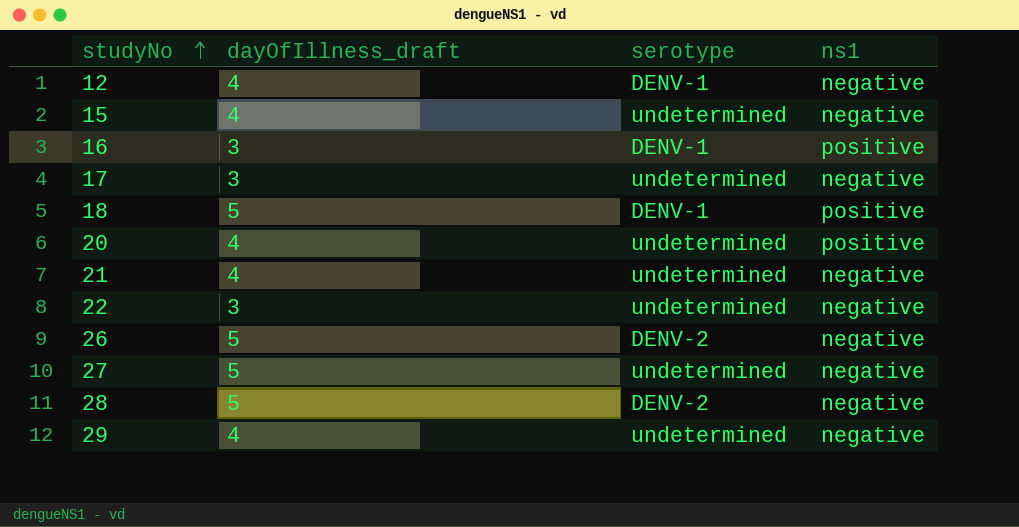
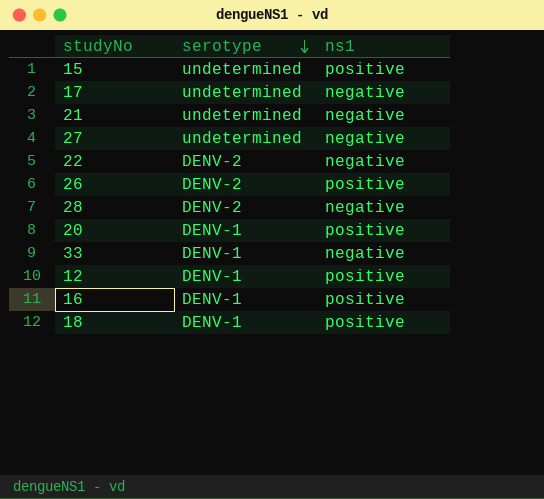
row order: studyNo ascending -> serotype descending
column dayOfIllness_draft | position: 2 -> none
row 29: 4 | undetermined | negative -> none
15 | ns1: negative -> positive
22 | serotype: undetermined -> DENV-2
26 | ns1: negative -> positive
20 | serotype: undetermined -> DENV-1
row 33: none -> DENV-1 | negative
12 | ns1: negative -> positive

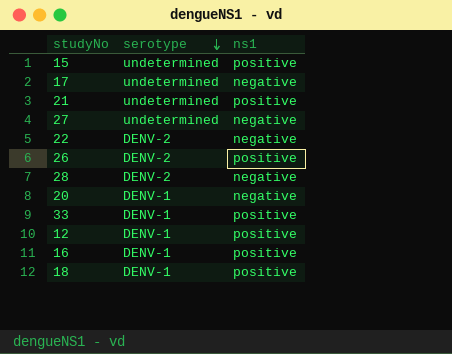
21 | ns1: negative -> positive
20 | ns1: positive -> negative
33 | ns1: negative -> positive

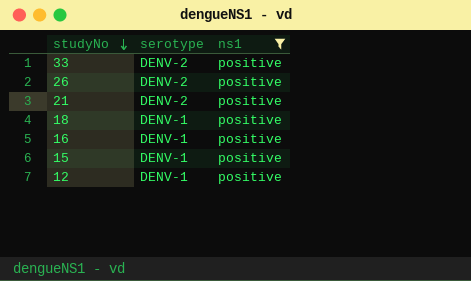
filter: none -> ns1 = positive
row order: serotype descending -> studyNo descending
33 | serotype: DENV-1 -> DENV-2
21 | serotype: undetermined -> DENV-2
15 | serotype: undetermined -> DENV-1

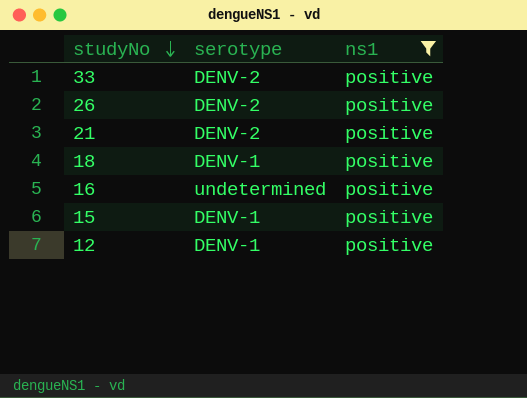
16 | serotype: DENV-1 -> undetermined

